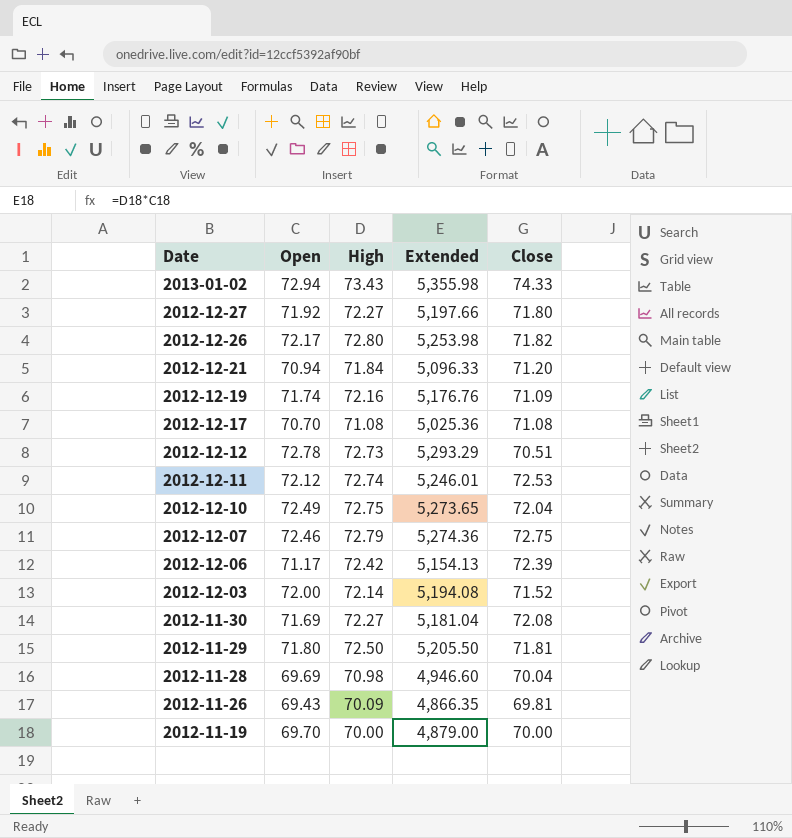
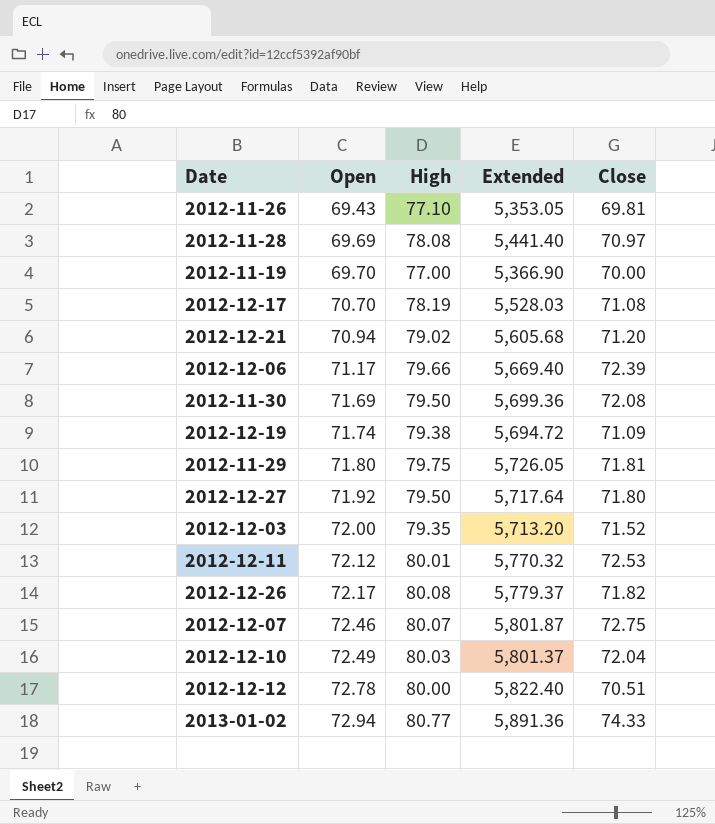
row order: Date descending -> Open ascending
2012-11-26 | High: 70.09 -> 77.10
2012-11-26 | Extended: 4,866.35 -> 5,353.05
2012-11-28 | High: 70.98 -> 78.08
2012-11-28 | Extended: 4,946.60 -> 5,441.40
2012-11-28 | Close: 70.04 -> 70.97
2012-11-19 | High: 70.00 -> 77.00
2012-11-19 | Extended: 4,879.00 -> 5,366.90
2012-12-17 | High: 71.08 -> 78.19
2012-12-17 | Extended: 5,025.36 -> 5,528.03
2012-12-21 | High: 71.84 -> 79.02
2012-12-21 | Extended: 5,096.33 -> 5,605.68
2012-12-06 | High: 72.42 -> 79.66
2012-12-06 | Extended: 5,154.13 -> 5,669.40
2012-11-30 | High: 72.27 -> 79.50
2012-11-30 | Extended: 5,181.04 -> 5,699.36
2012-12-19 | High: 72.16 -> 79.38
2012-12-19 | Extended: 5,176.76 -> 5,694.72
2012-11-29 | High: 72.50 -> 79.75
2012-11-29 | Extended: 5,205.50 -> 5,726.05
2012-12-27 | High: 72.27 -> 79.50
2012-12-27 | Extended: 5,197.66 -> 5,717.64
2012-12-03 | High: 72.14 -> 79.35
2012-12-03 | Extended: 5,194.08 -> 5,713.20
2012-12-11 | High: 72.74 -> 80.01
2012-12-11 | Extended: 5,246.01 -> 5,770.32
2012-12-26 | High: 72.80 -> 80.08
2012-12-26 | Extended: 5,253.98 -> 5,779.37
2012-12-07 | High: 72.79 -> 80.07
2012-12-07 | Extended: 5,274.36 -> 5,801.87
2012-12-10 | High: 72.75 -> 80.03
2012-12-10 | Extended: 5,273.65 -> 5,801.37
2012-12-12 | High: 72.73 -> 80.00
2012-12-12 | Extended: 5,293.29 -> 5,822.40
2013-01-02 | High: 73.43 -> 80.77
2013-01-02 | Extended: 5,355.98 -> 5,891.36

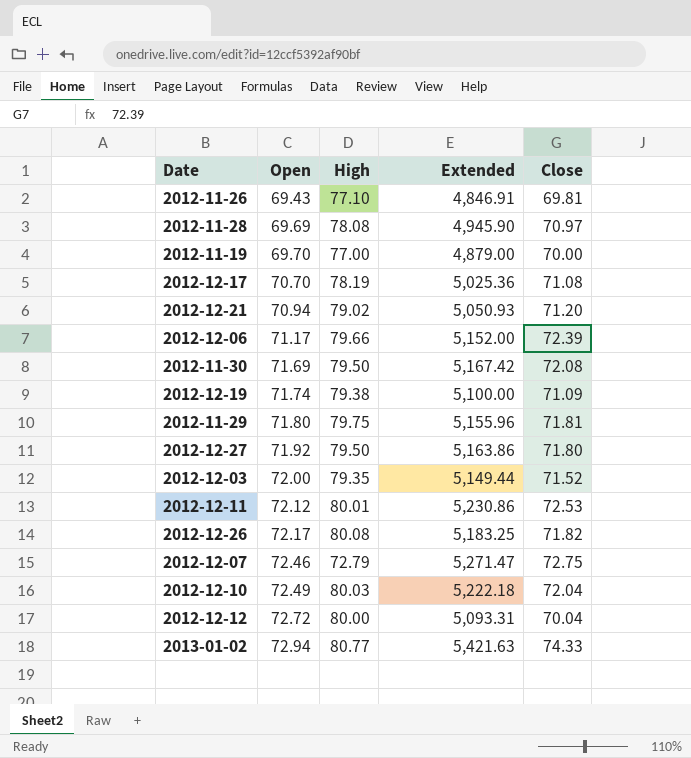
column Extended | formula: [Open] * [High] -> [Open] * [Close]
2012-12-07 | High: 80.07 -> 72.79
2012-12-12 | Open: 72.78 -> 72.72
2012-12-12 | Close: 70.51 -> 70.04

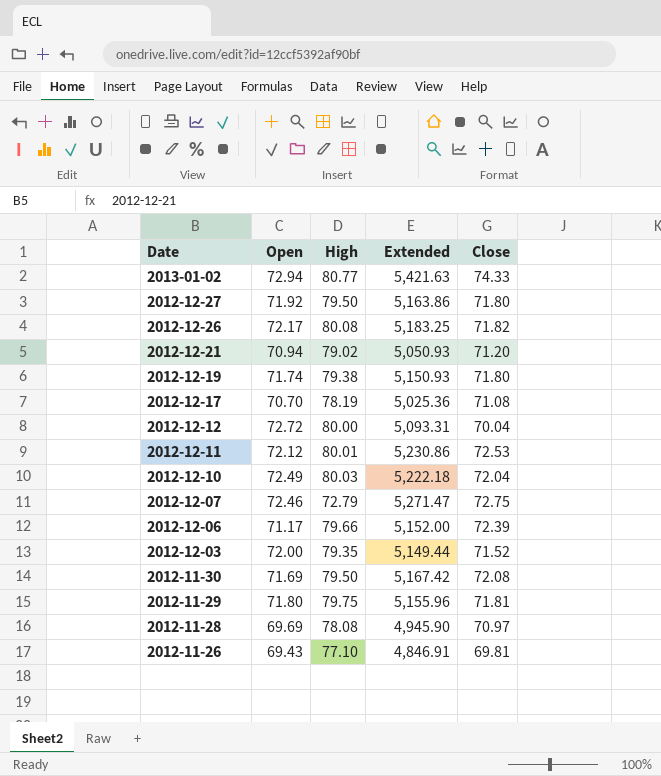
row order: Open ascending -> Date descending
row 2012-11-19: 69.70 | 77.00 | 4,879.00 | 70.00 -> none
2012-12-19 | Extended: 5,100.00 -> 5,150.93
2012-12-19 | Close: 71.09 -> 71.80

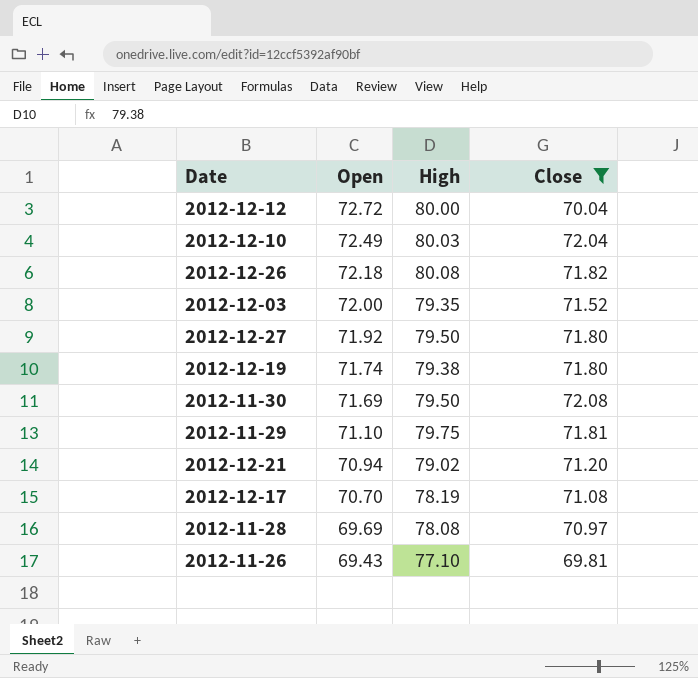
filter: none -> Close <= 72.08
row order: Date descending -> Open descending
column Extended | formula: [Open] * [Close] -> none
2012-12-26 | Open: 72.17 -> 72.18
2012-11-29 | Open: 71.80 -> 71.10

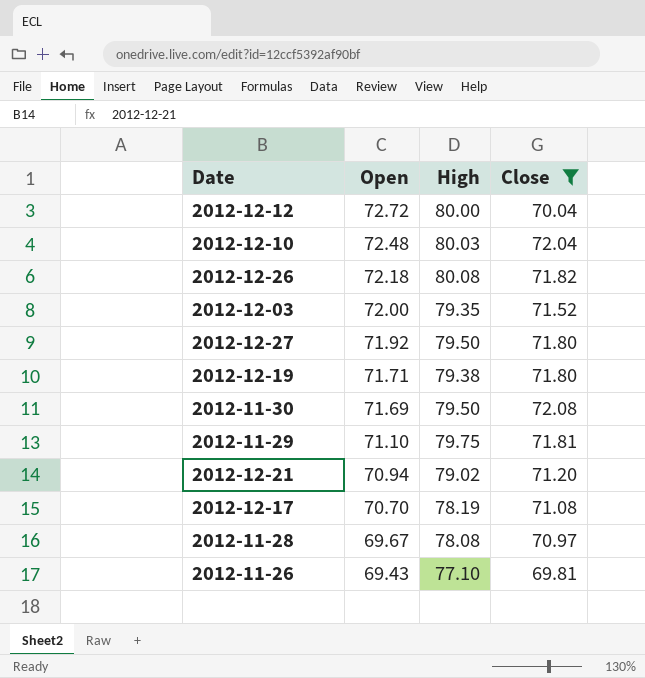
2012-12-10 | Open: 72.49 -> 72.48
2012-12-19 | Open: 71.74 -> 71.71
2012-11-28 | Open: 69.69 -> 69.67

